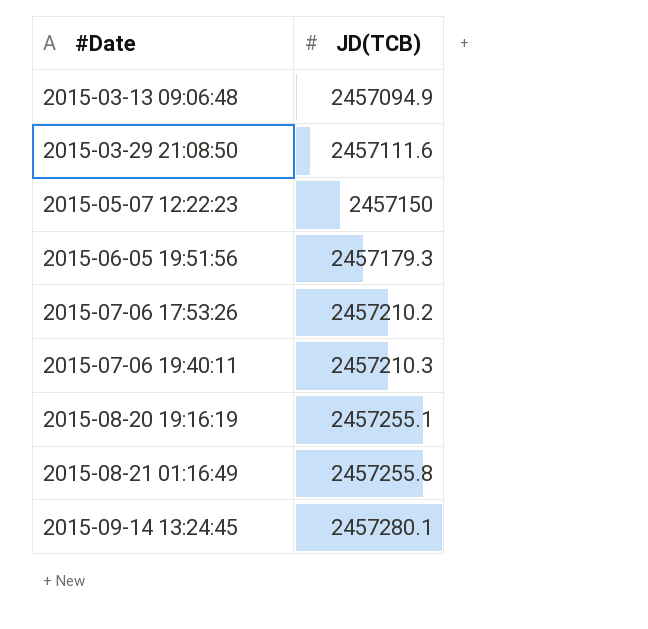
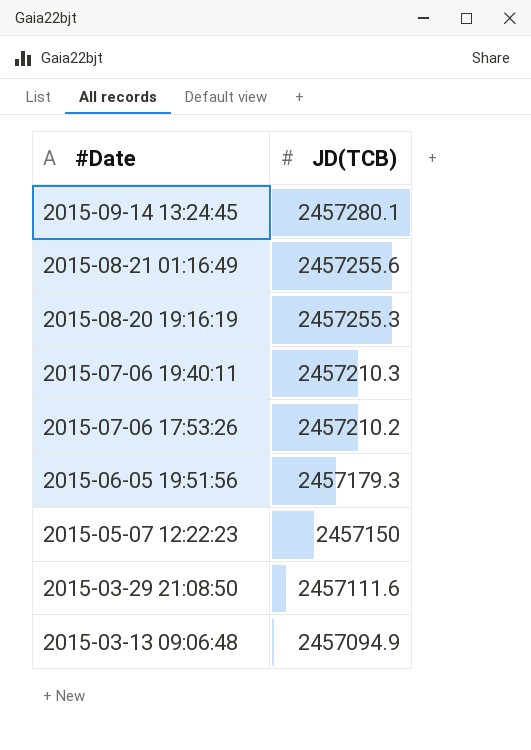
row order: #Date ascending -> #Date descending
2015-08-21 01:16:49 | JD(TCB): 2457255.8 -> 2457255.6
2015-08-20 19:16:19 | JD(TCB): 2457255.1 -> 2457255.3

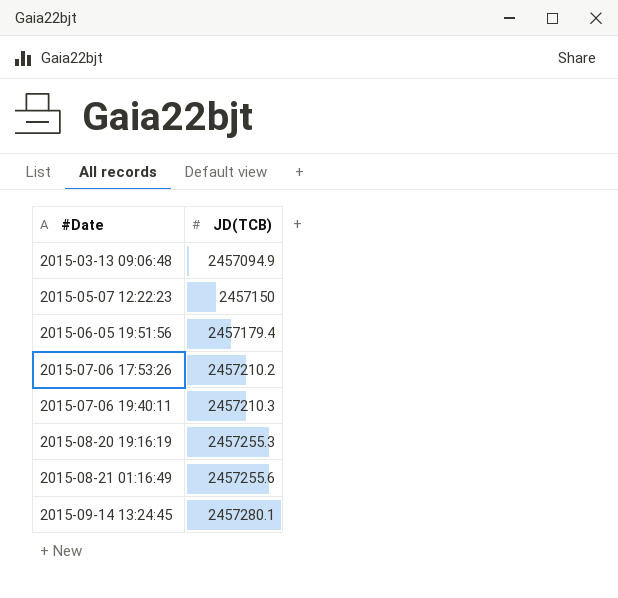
row order: #Date descending -> #Date ascending
row 2015-03-29 21:08:50: 2457111.6 -> none
2015-06-05 19:51:56 | JD(TCB): 2457179.3 -> 2457179.4

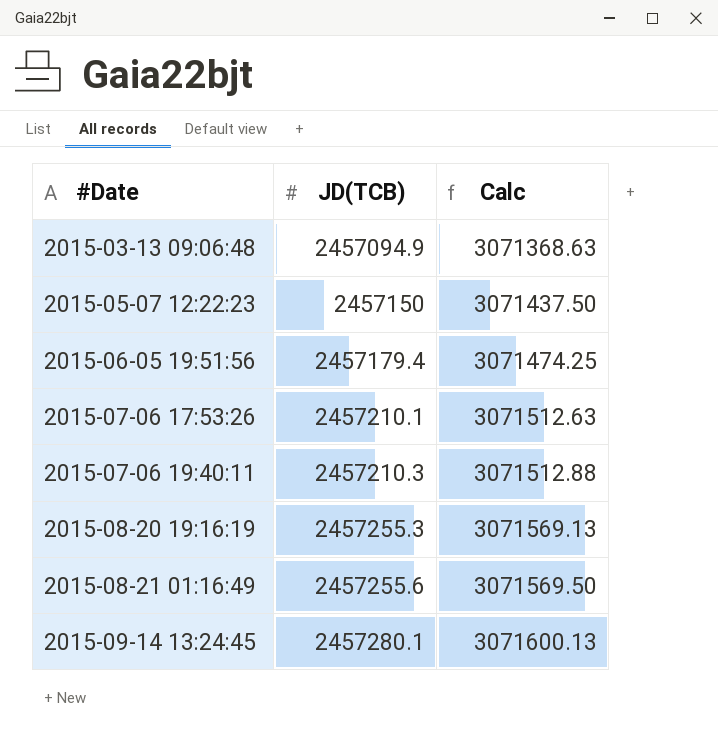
column Calc | formula: none -> [JD(TCB)] * 1.25
2015-07-06 17:53:26 | JD(TCB): 2457210.2 -> 2457210.1

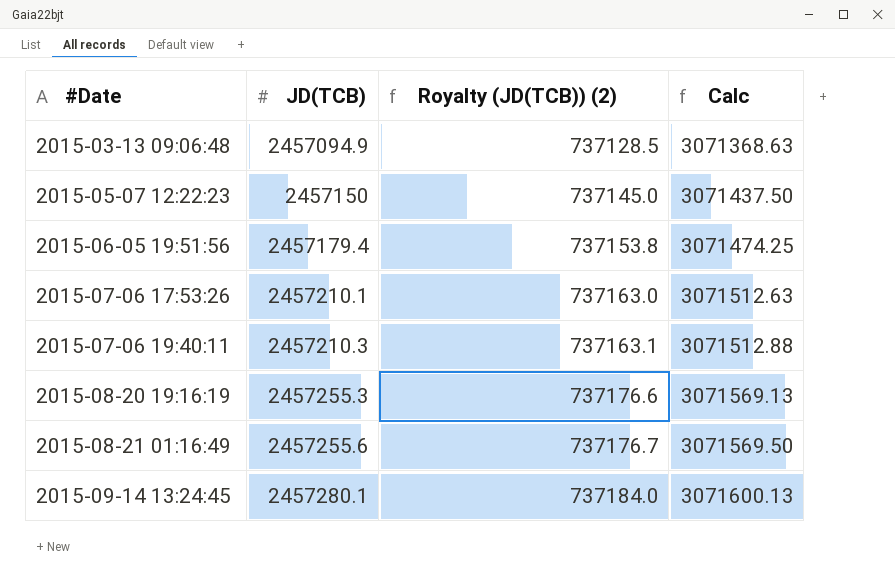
column Royalty (JD(TCB)) (2) | formula: none -> [JD(TCB)] * 0.3

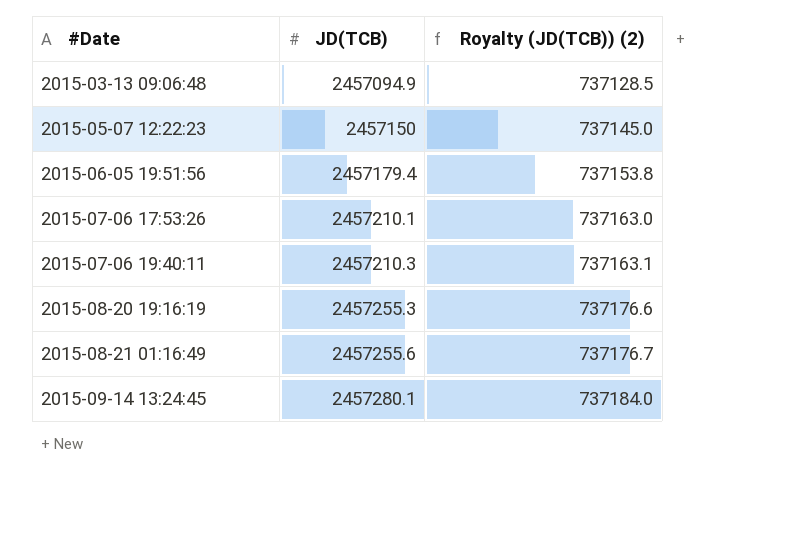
column Calc | formula: [JD(TCB)] * 1.25 -> none

